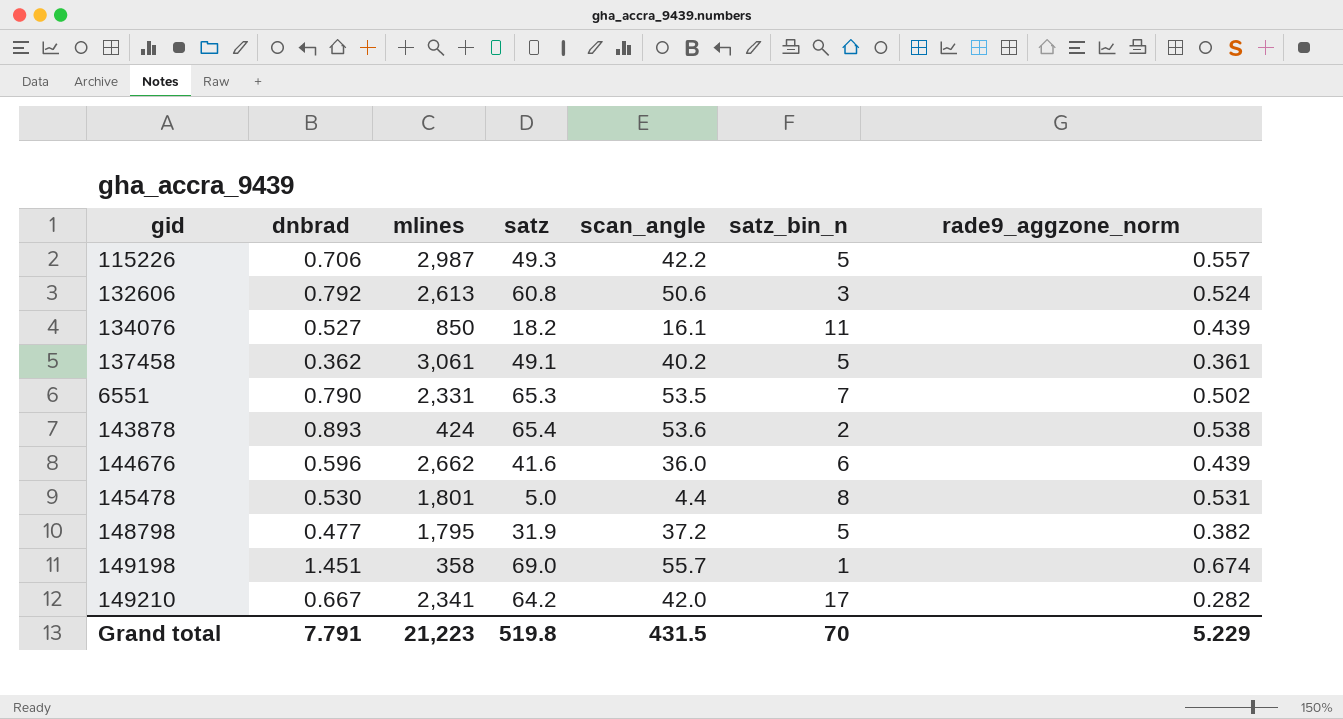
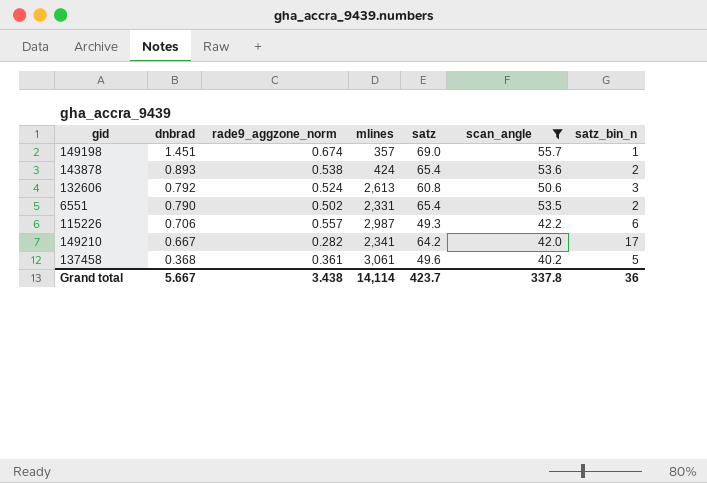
filter: none -> scan_angle >= 40.2
row order: none -> dnbrad descending
column rade9_aggzone_norm | position: 7 -> 3
149198 | mlines: 358 -> 357
6551 | satz: 65.3 -> 65.4
6551 | satz_bin_n: 7 -> 2
115226 | satz_bin_n: 5 -> 6
137458 | dnbrad: 0.362 -> 0.368
137458 | satz: 49.1 -> 49.6
Grand total | dnbrad: 7.791 -> 5.667
Grand total | rade9_aggzone_norm: 5.229 -> 3.438
Grand total | mlines: 21,223 -> 14,114
Grand total | satz: 519.8 -> 423.7
Grand total | scan_angle: 431.5 -> 337.8
Grand total | satz_bin_n: 70 -> 36

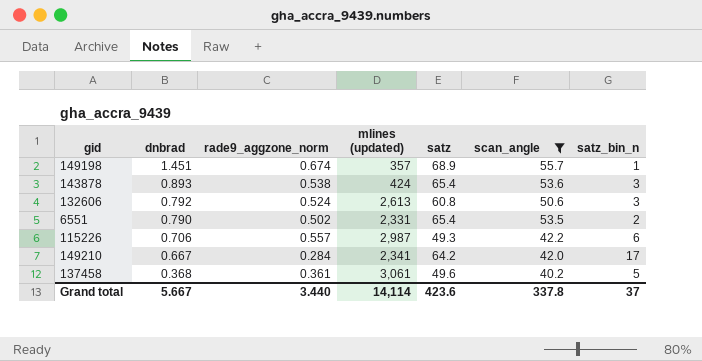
column name: mlines -> mlines (updated)
149198 | satz: 69.0 -> 68.9
143878 | satz_bin_n: 2 -> 3
149210 | rade9_aggzone_norm: 0.282 -> 0.284
Grand total | rade9_aggzone_norm: 3.438 -> 3.440
Grand total | satz: 423.7 -> 423.6
Grand total | satz_bin_n: 36 -> 37

